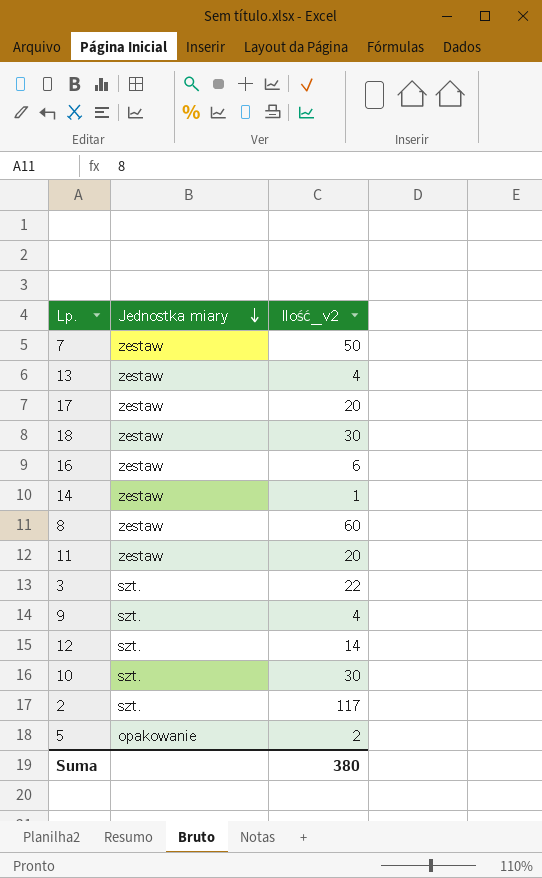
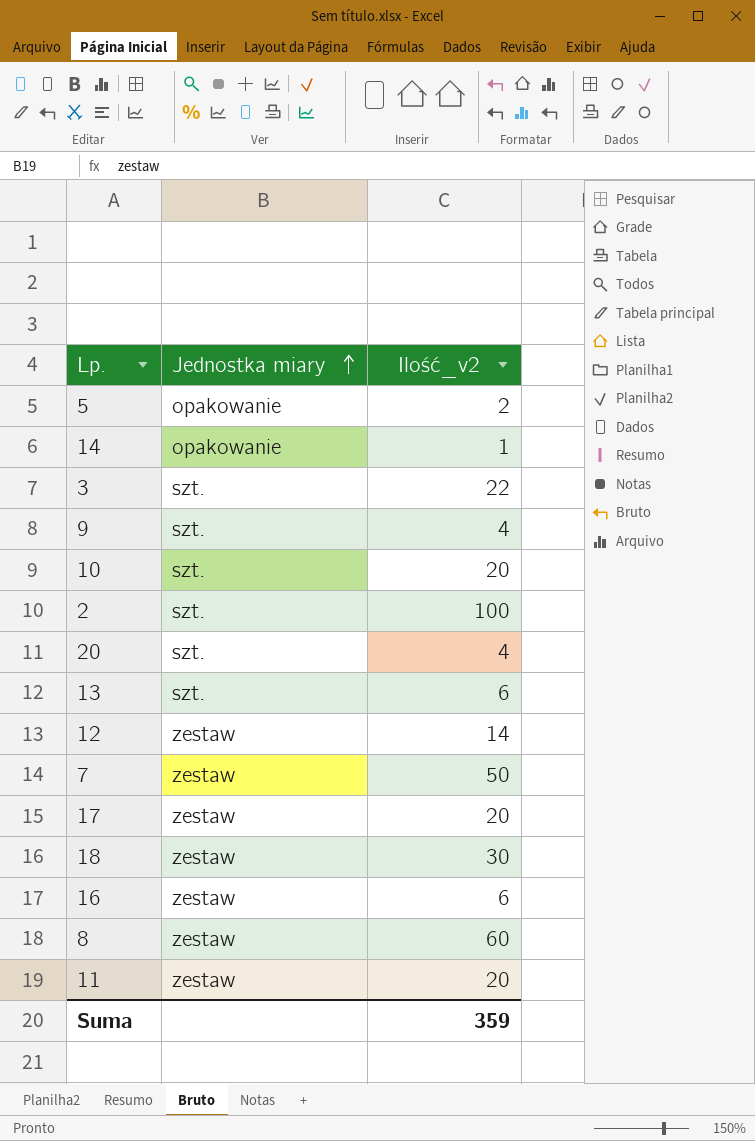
row order: Jednostka miary descending -> Jednostka miary ascending
14 | Jednostka miary: zestaw -> opakowanie
10 | Ilość_v2: 30 -> 20
2 | Ilość_v2: 117 -> 100
row 20: none -> szt. | 4
13 | Jednostka miary: zestaw -> szt.
13 | Ilość_v2: 4 -> 6
12 | Jednostka miary: szt. -> zestaw
Suma | Ilość_v2: 380 -> 359

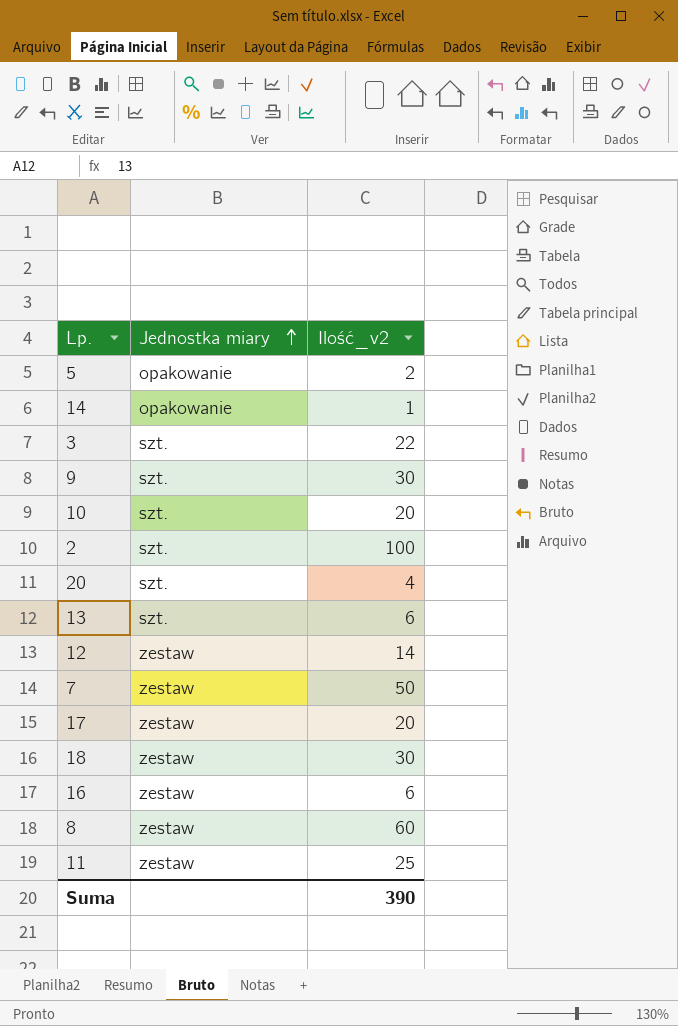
9 | Ilość_v2: 4 -> 30
11 | Ilość_v2: 20 -> 25
Suma | Ilość_v2: 359 -> 390

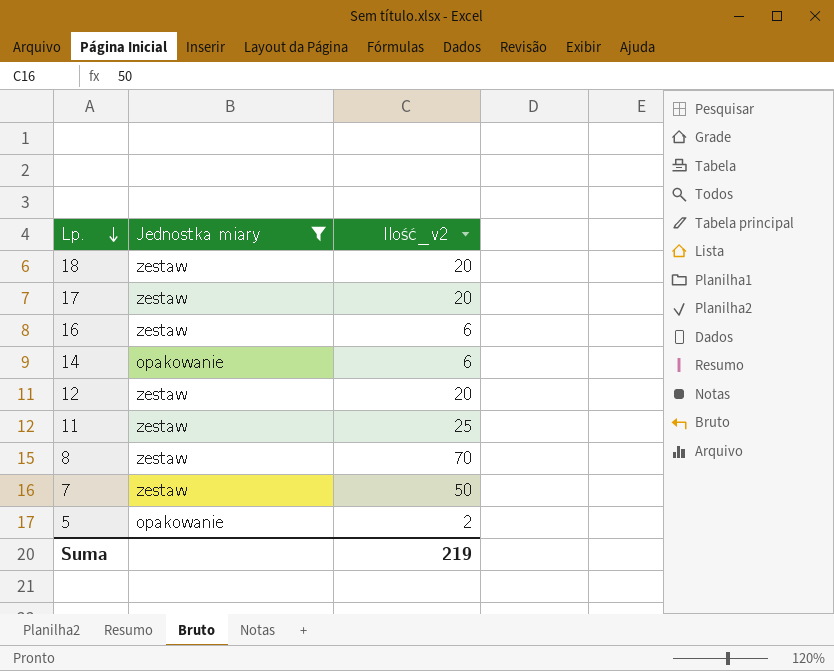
filter: none -> Jednostka miary != szt.
row order: Jednostka miary ascending -> Lp. descending
18 | Ilość_v2: 30 -> 20
14 | Ilość_v2: 1 -> 6
12 | Ilość_v2: 14 -> 20
8 | Ilość_v2: 60 -> 70
Suma | Ilość_v2: 390 -> 219

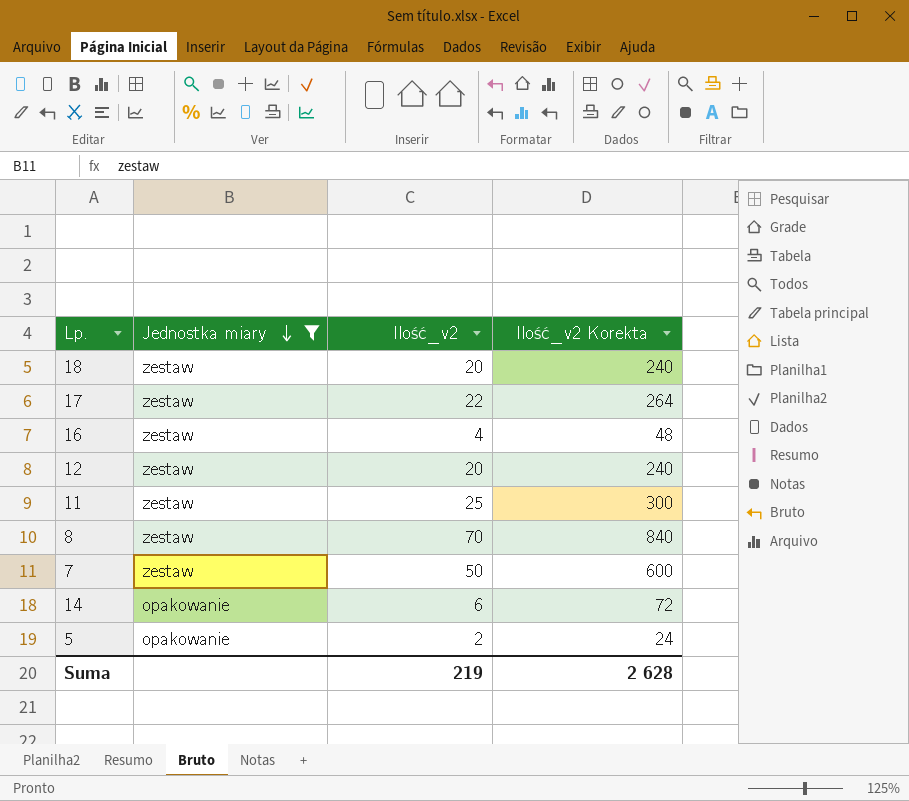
row order: Lp. descending -> Jednostka miary descending
column Ilość_v2 Korekta | formula: none -> [Ilość_v2] * 12
17 | Ilość_v2: 20 -> 22
16 | Ilość_v2: 6 -> 4

